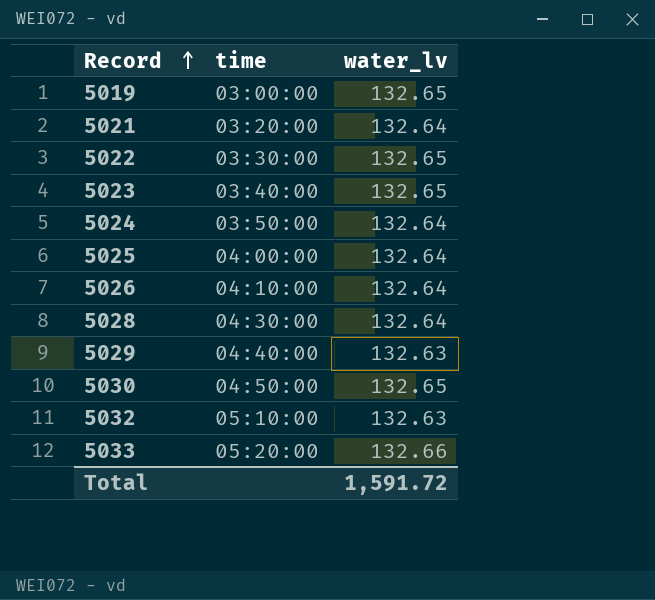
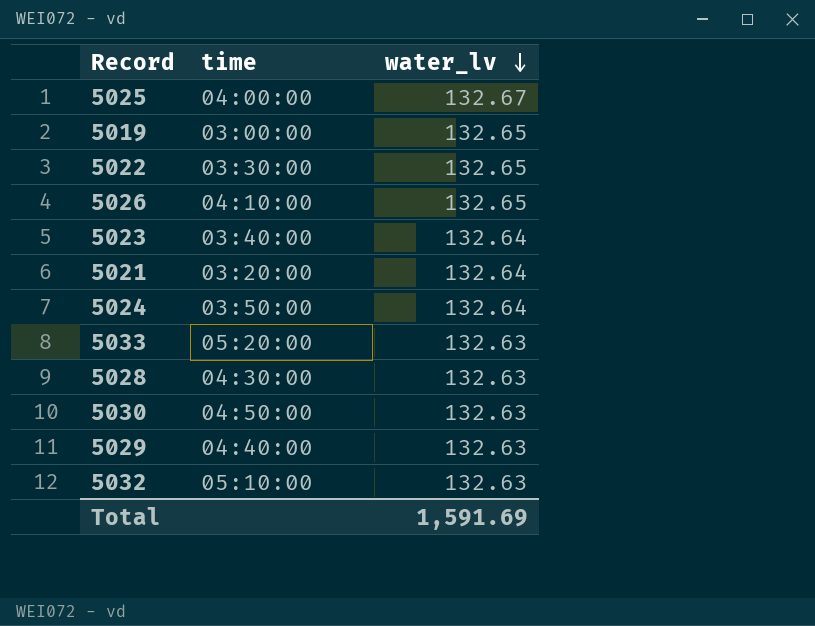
row order: Record ascending -> water_lv descending
5025 | water_lv: 132.64 -> 132.67
5026 | water_lv: 132.64 -> 132.65
5023 | water_lv: 132.65 -> 132.64
5033 | water_lv: 132.66 -> 132.63
5028 | water_lv: 132.64 -> 132.63
5030 | water_lv: 132.65 -> 132.63
Total | water_lv: 1,591.72 -> 1,591.69

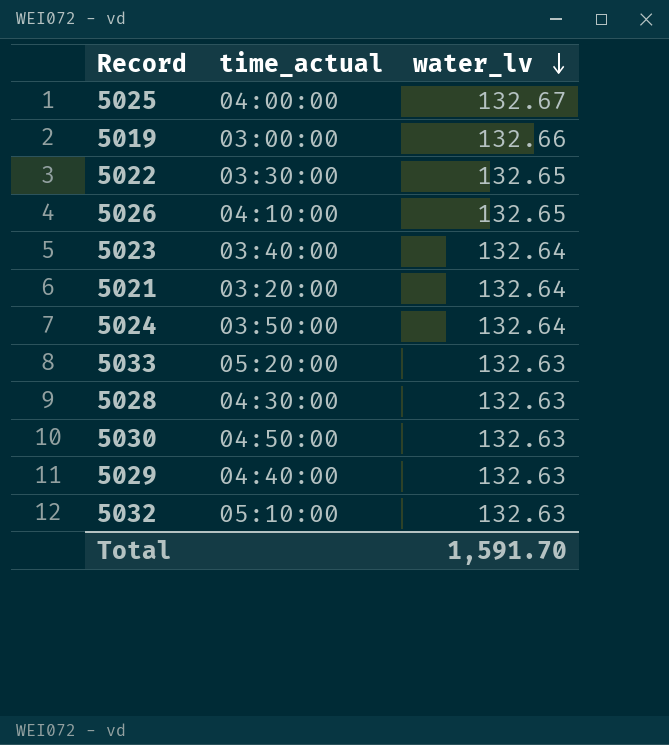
column name: time -> time_actual
5019 | water_lv: 132.65 -> 132.66
Total | water_lv: 1,591.69 -> 1,591.70

